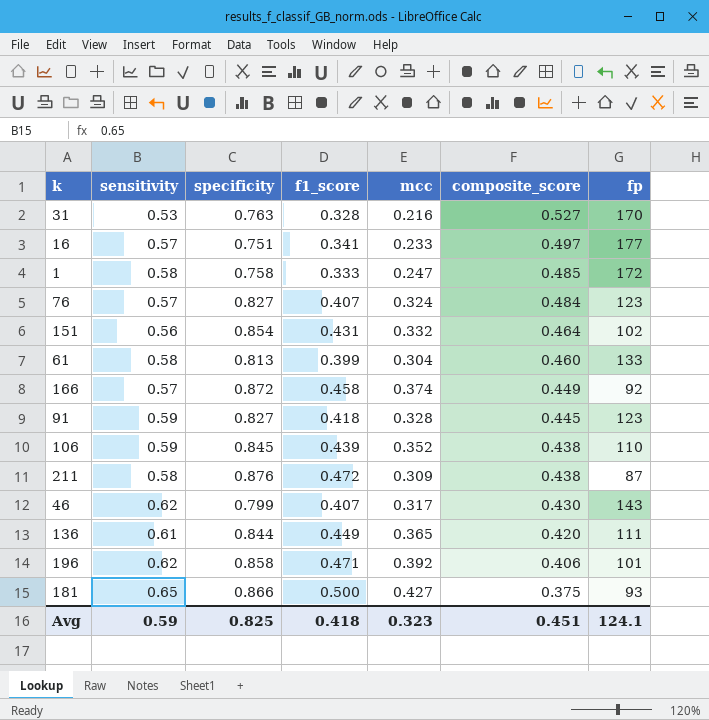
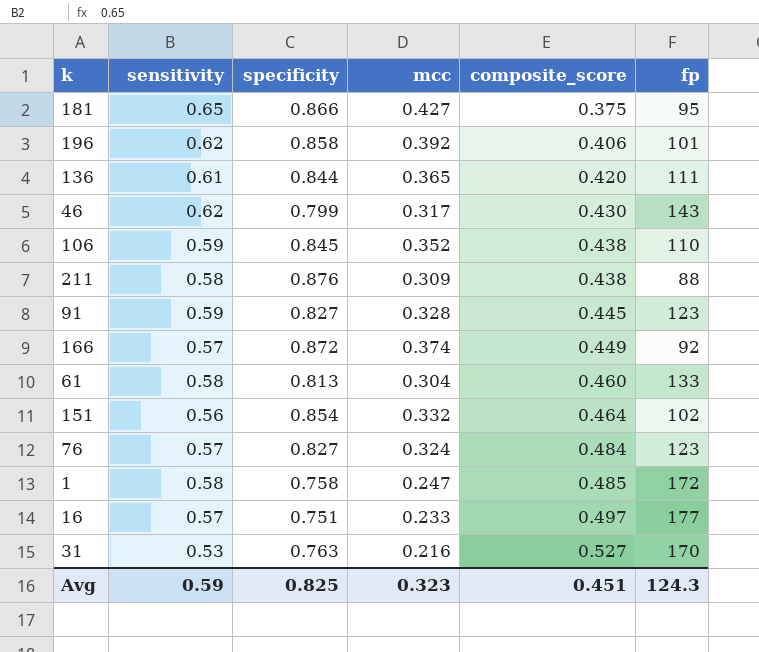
row order: composite_score descending -> composite_score ascending
column f1_score | position: 4 -> none
181 | fp: 93 -> 95
211 | fp: 87 -> 88
Avg | fp: 124.1 -> 124.3

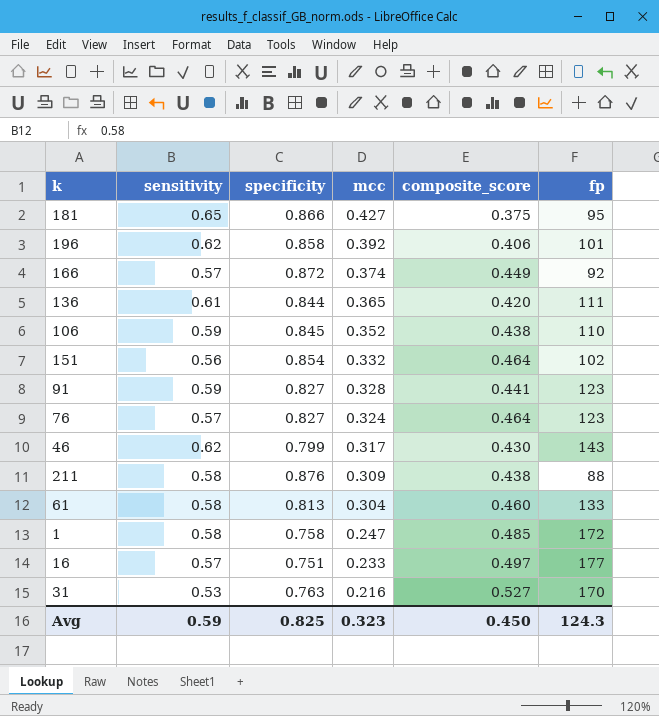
row order: composite_score ascending -> mcc descending
91 | composite_score: 0.445 -> 0.441
76 | composite_score: 0.484 -> 0.464
Avg | composite_score: 0.451 -> 0.450

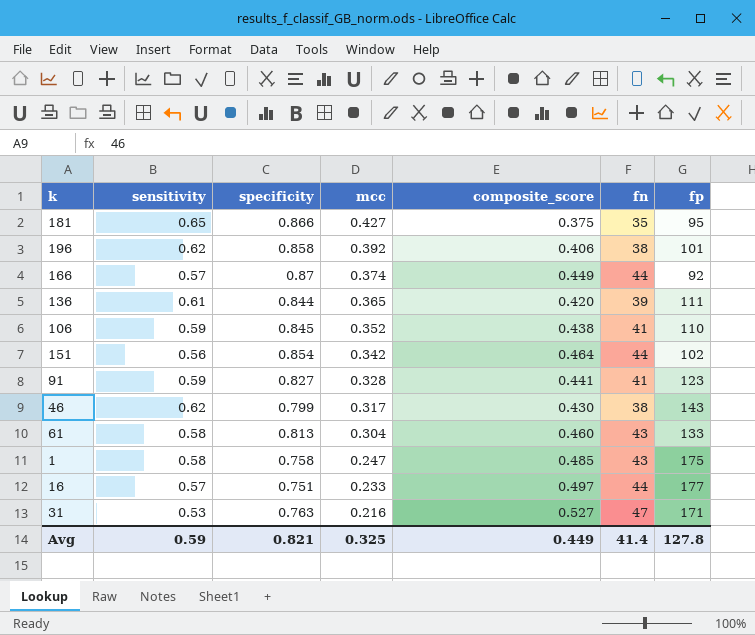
column fn | position: none -> 6
row 76: 0.57 | 0.827 | 0.324 | 0.464 | 123 -> none
row 211: 0.58 | 0.876 | 0.309 | 0.438 | 88 -> none
166 | specificity: 0.872 -> 0.87
151 | mcc: 0.332 -> 0.342
1 | fp: 172 -> 175
31 | fp: 170 -> 171
Avg | specificity: 0.825 -> 0.821
Avg | mcc: 0.323 -> 0.325
Avg | composite_score: 0.450 -> 0.449
Avg | fp: 124.3 -> 127.8

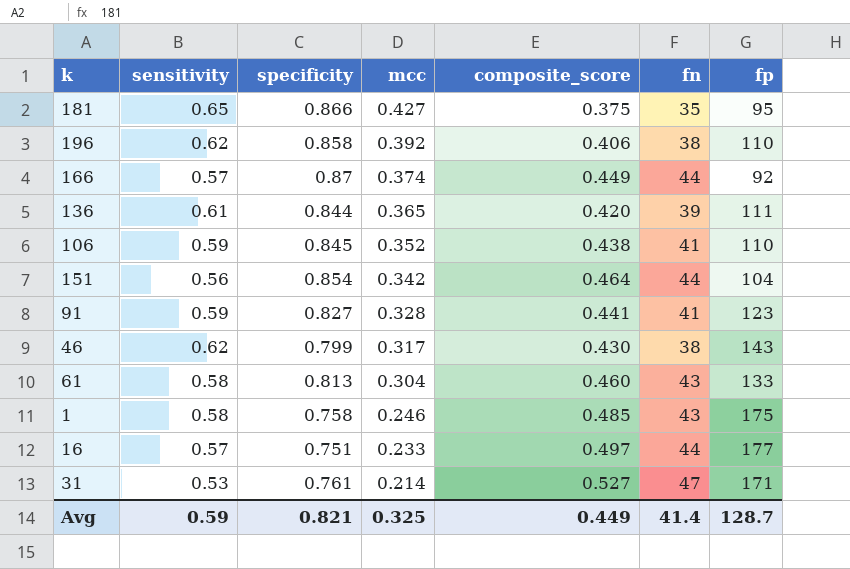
196 | fp: 101 -> 110
151 | fp: 102 -> 104
1 | mcc: 0.247 -> 0.246
31 | specificity: 0.763 -> 0.761
31 | mcc: 0.216 -> 0.214
Avg | fp: 127.8 -> 128.7

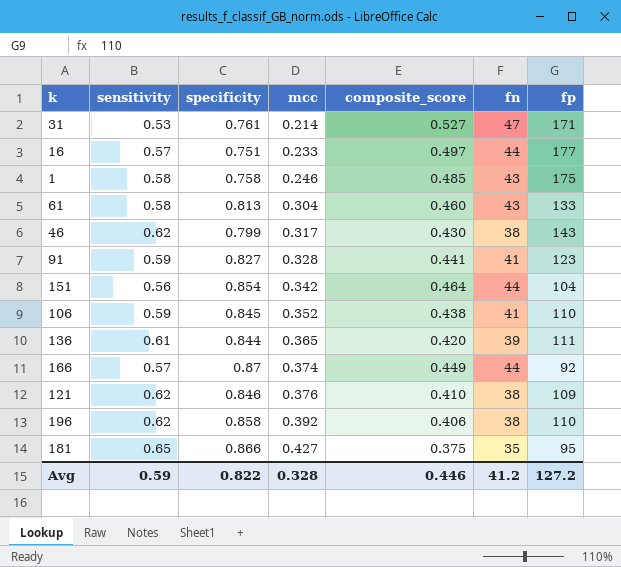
row order: mcc descending -> mcc ascending
row 121: none -> 0.62 | 0.846 | 0.376 | 0.410 | 38 | 109
Avg | specificity: 0.821 -> 0.822
Avg | mcc: 0.325 -> 0.328
Avg | composite_score: 0.449 -> 0.446
Avg | fn: 41.4 -> 41.2
Avg | fp: 128.7 -> 127.2

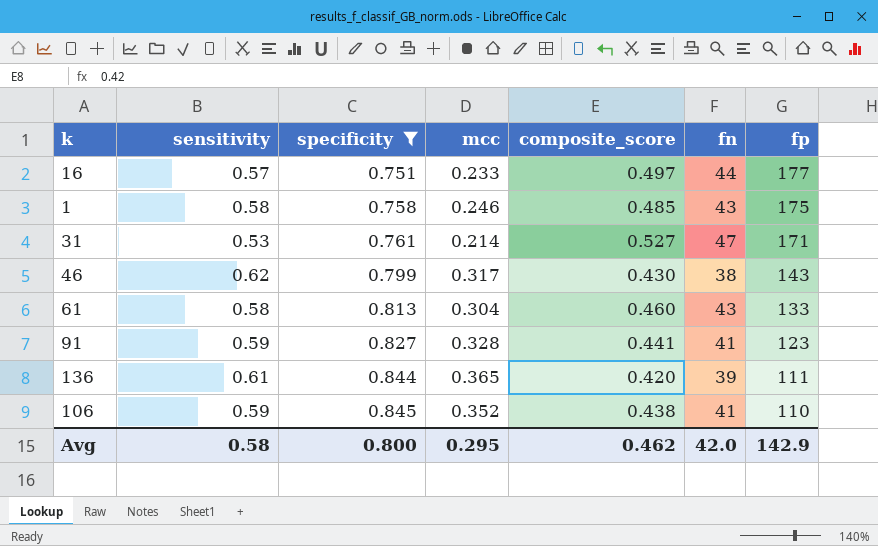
filter: none -> specificity <= 0.845
row order: mcc ascending -> specificity ascending
Avg | sensitivity: 0.59 -> 0.58
Avg | specificity: 0.822 -> 0.800
Avg | mcc: 0.328 -> 0.295
Avg | composite_score: 0.446 -> 0.462
Avg | fn: 41.2 -> 42.0
Avg | fp: 127.2 -> 142.9

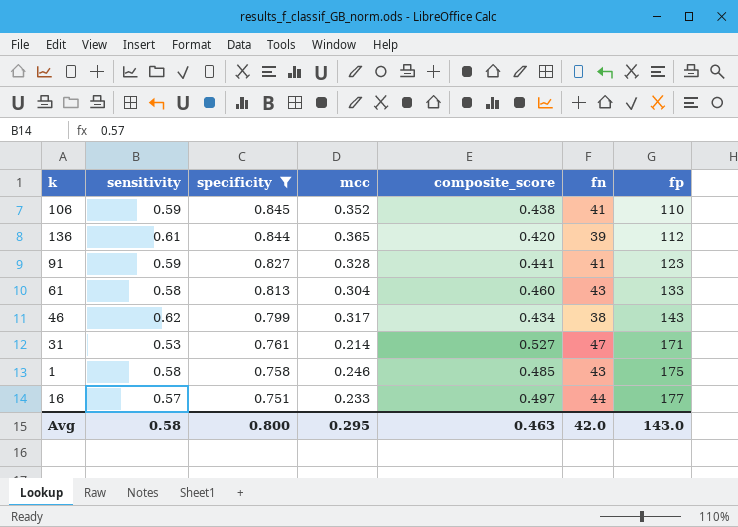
row order: specificity ascending -> specificity descending
136 | fp: 111 -> 112
46 | composite_score: 0.430 -> 0.434
Avg | composite_score: 0.462 -> 0.463
Avg | fp: 142.9 -> 143.0

